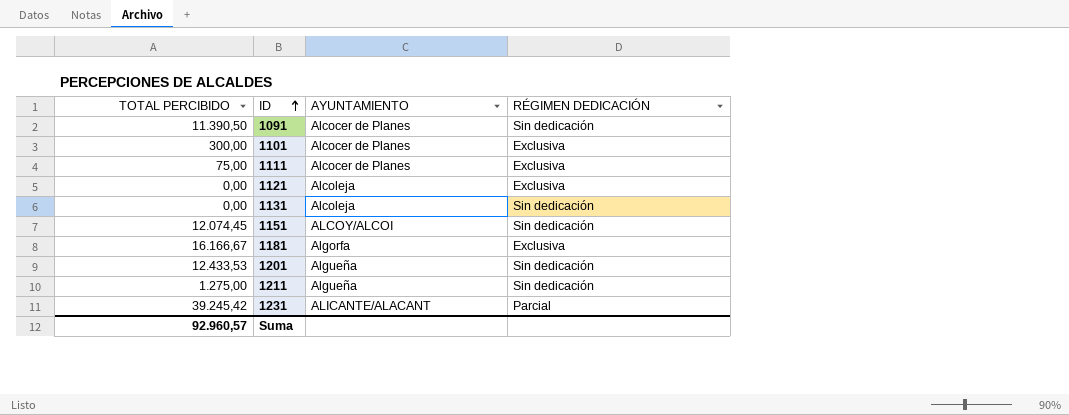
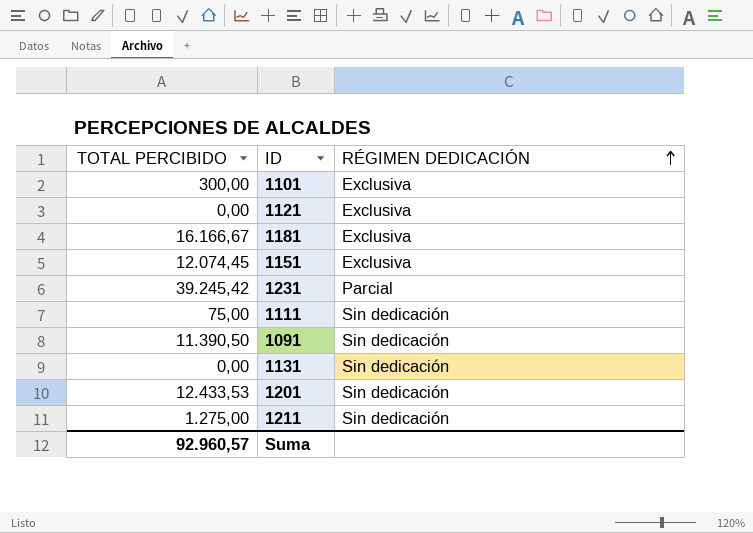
row order: ID ascending -> RÉGIMEN DEDICACIÓN ascending
column AYUNTAMIENTO | position: 3 -> none
1151 | RÉGIMEN DEDICACIÓN: Sin dedicación -> Exclusiva
1111 | RÉGIMEN DEDICACIÓN: Exclusiva -> Sin dedicación

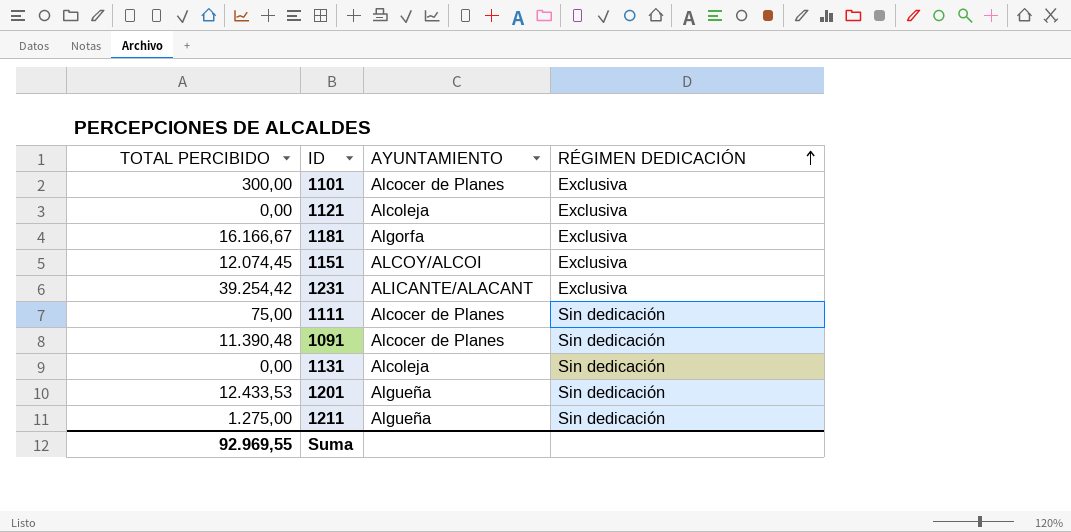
column AYUNTAMIENTO | position: none -> 3
1231 | TOTAL PERCIBIDO: 39.245,42 -> 39.254,42
1231 | RÉGIMEN DEDICACIÓN: Parcial -> Exclusiva
1091 | TOTAL PERCIBIDO: 11.390,50 -> 11.390,48
Suma | TOTAL PERCIBIDO: 92.960,57 -> 92.969,55

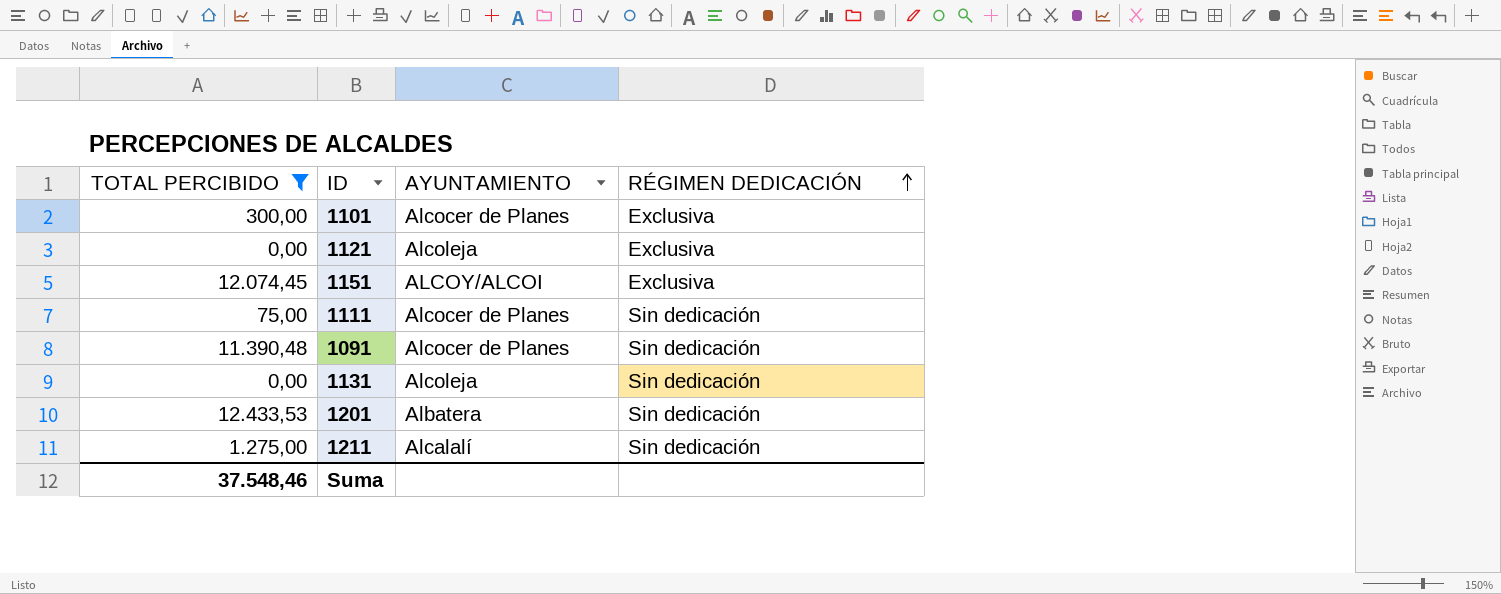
filter: none -> TOTAL PERCIBIDO <= 12.433,53
1201 | AYUNTAMIENTO: Algueña -> Albatera
1211 | AYUNTAMIENTO: Algueña -> Alcalalí
Suma | TOTAL PERCIBIDO: 92.969,55 -> 37.548,46

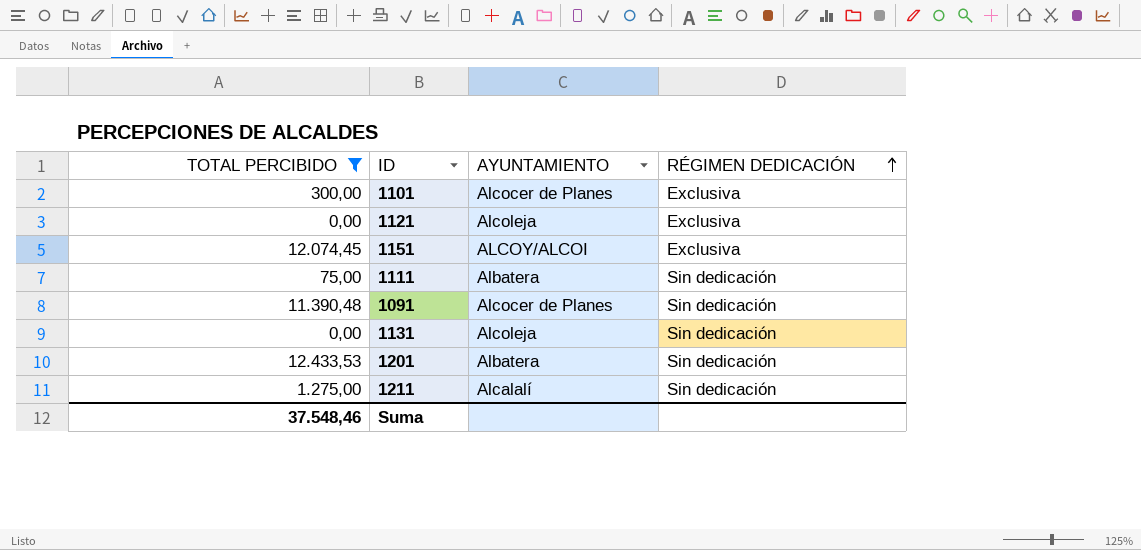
1111 | AYUNTAMIENTO: Alcocer de Planes -> Albatera

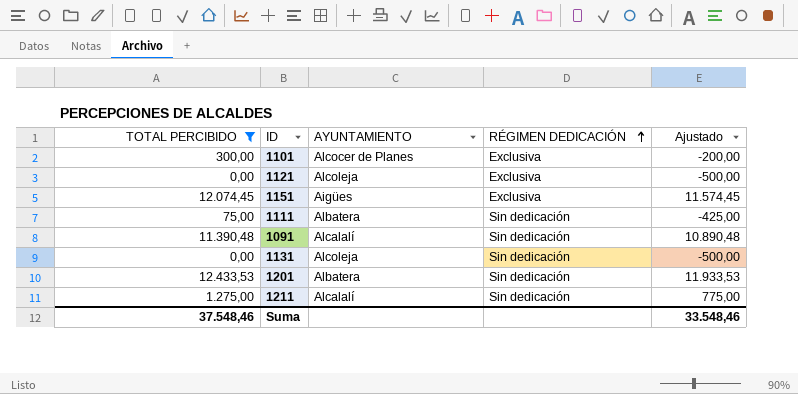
column Ajustado | formula: none -> [TOTAL PERCIBIDO] - 500
1151 | AYUNTAMIENTO: ALCOY/ALCOI -> Aigües
1091 | AYUNTAMIENTO: Alcocer de Planes -> Alcalalí

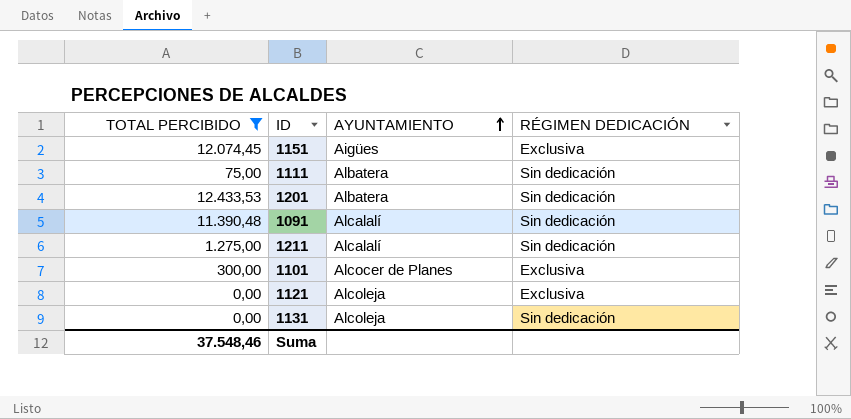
row order: RÉGIMEN DEDICACIÓN ascending -> AYUNTAMIENTO ascending
column Ajustado | formula: [TOTAL PERCIBIDO] - 500 -> none

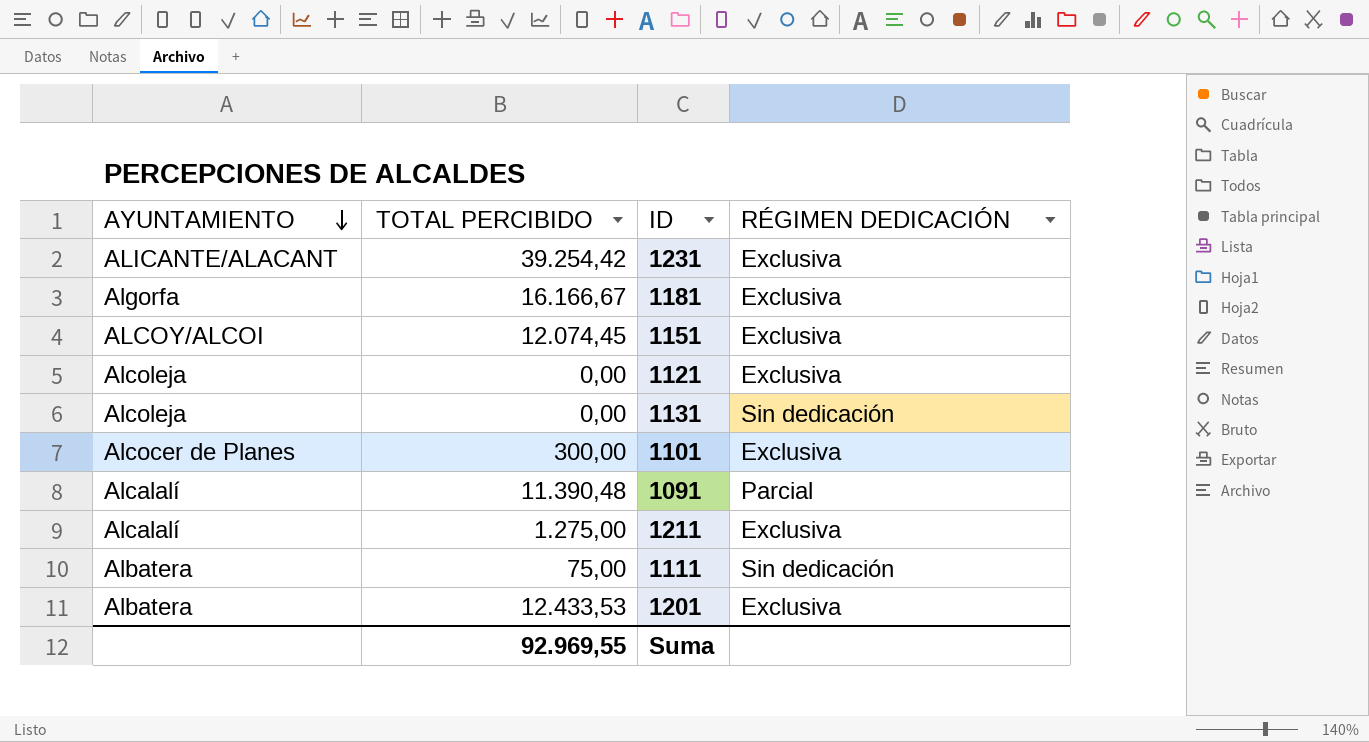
filter: TOTAL PERCIBIDO <= 12.433,53 -> none
row order: AYUNTAMIENTO ascending -> AYUNTAMIENTO descending
column AYUNTAMIENTO | position: 3 -> 1
1151 | AYUNTAMIENTO: Aigües -> ALCOY/ALCOI
1091 | RÉGIMEN DEDICACIÓN: Sin dedicación -> Parcial
1211 | RÉGIMEN DEDICACIÓN: Sin dedicación -> Exclusiva
1201 | RÉGIMEN DEDICACIÓN: Sin dedicación -> Exclusiva
Suma | TOTAL PERCIBIDO: 37.548,46 -> 92.969,55

